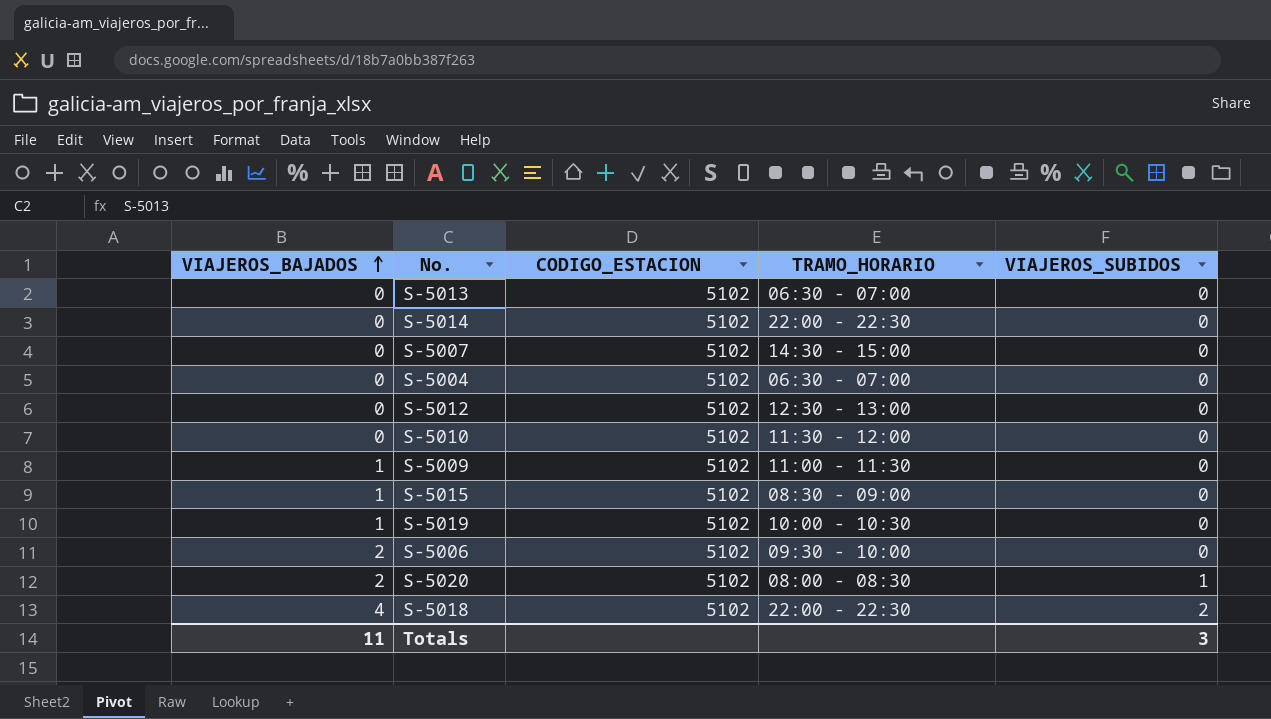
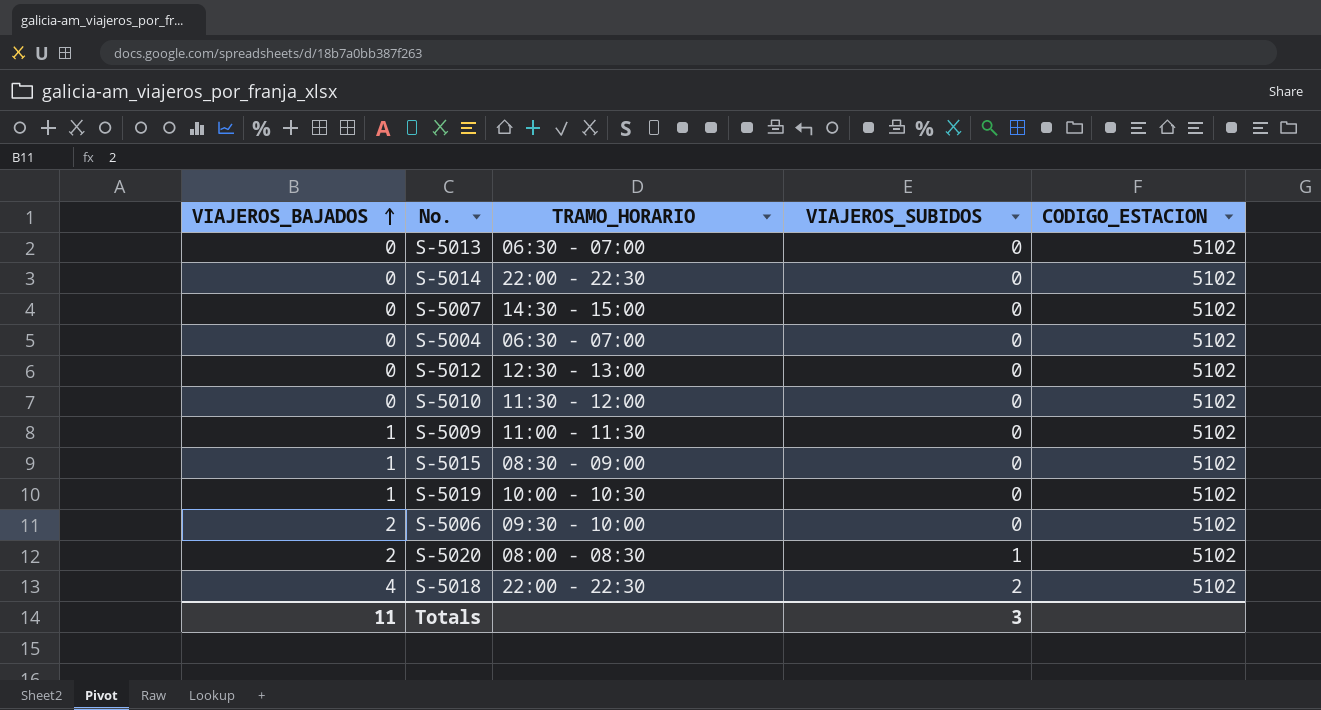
column CODIGO_ESTACION | position: 3 -> 5

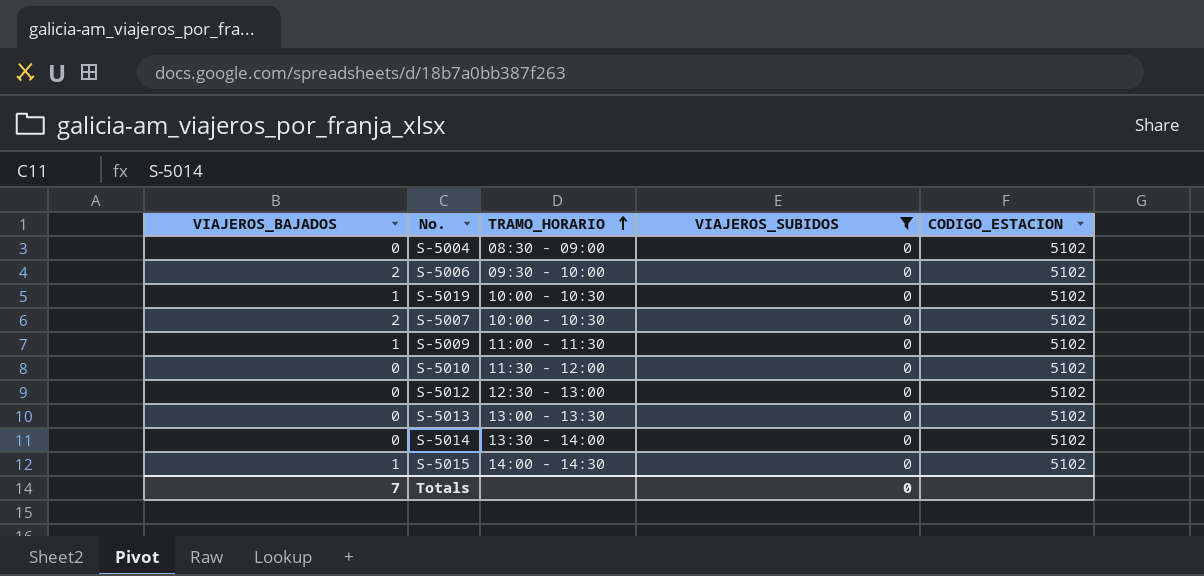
filter: none -> VIAJEROS_SUBIDOS = 0
row order: VIAJEROS_BAJADOS ascending -> TRAMO_HORARIO ascending
S-5004 | TRAMO_HORARIO: 06:30 - 07:00 -> 08:30 - 09:00
S-5007 | VIAJEROS_BAJADOS: 0 -> 2
S-5007 | TRAMO_HORARIO: 14:30 - 15:00 -> 10:00 - 10:30
S-5013 | TRAMO_HORARIO: 06:30 - 07:00 -> 13:00 - 13:30
S-5014 | TRAMO_HORARIO: 22:00 - 22:30 -> 13:30 - 14:00
S-5015 | TRAMO_HORARIO: 08:30 - 09:00 -> 14:00 - 14:30
Totals | VIAJEROS_BAJADOS: 11 -> 7
Totals | VIAJEROS_SUBIDOS: 3 -> 0

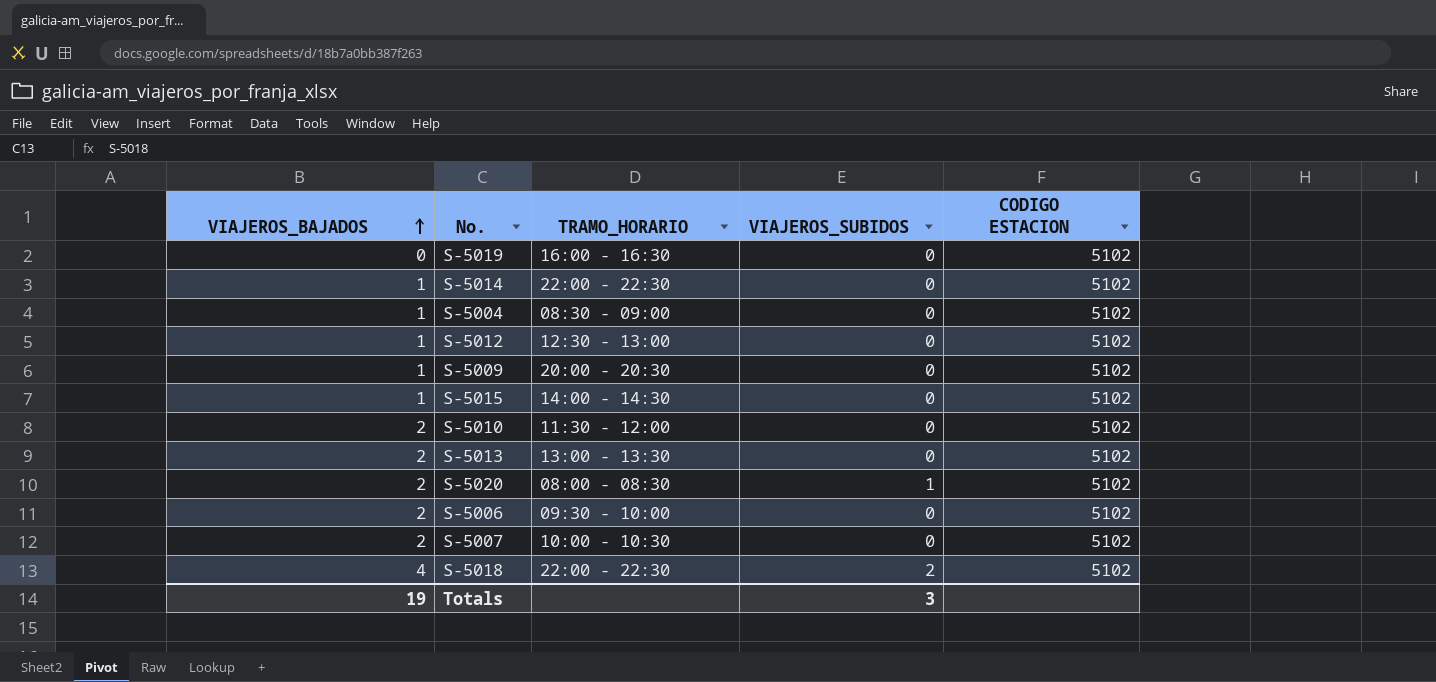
filter: VIAJEROS_SUBIDOS = 0 -> none
row order: TRAMO_HORARIO ascending -> VIAJEROS_BAJADOS ascending
column name: CODIGO_ESTACION -> CODIGO ESTACION
S-5019 | VIAJEROS_BAJADOS: 1 -> 0
S-5019 | TRAMO_HORARIO: 10:00 - 10:30 -> 16:00 - 16:30
S-5014 | VIAJEROS_BAJADOS: 0 -> 1
S-5014 | TRAMO_HORARIO: 13:30 - 14:00 -> 22:00 - 22:30
S-5004 | VIAJEROS_BAJADOS: 0 -> 1
S-5012 | VIAJEROS_BAJADOS: 0 -> 1
S-5009 | TRAMO_HORARIO: 11:00 - 11:30 -> 20:00 - 20:30
S-5010 | VIAJEROS_BAJADOS: 0 -> 2
S-5013 | VIAJEROS_BAJADOS: 0 -> 2
Totals | VIAJEROS_BAJADOS: 7 -> 19
Totals | VIAJEROS_SUBIDOS: 0 -> 3

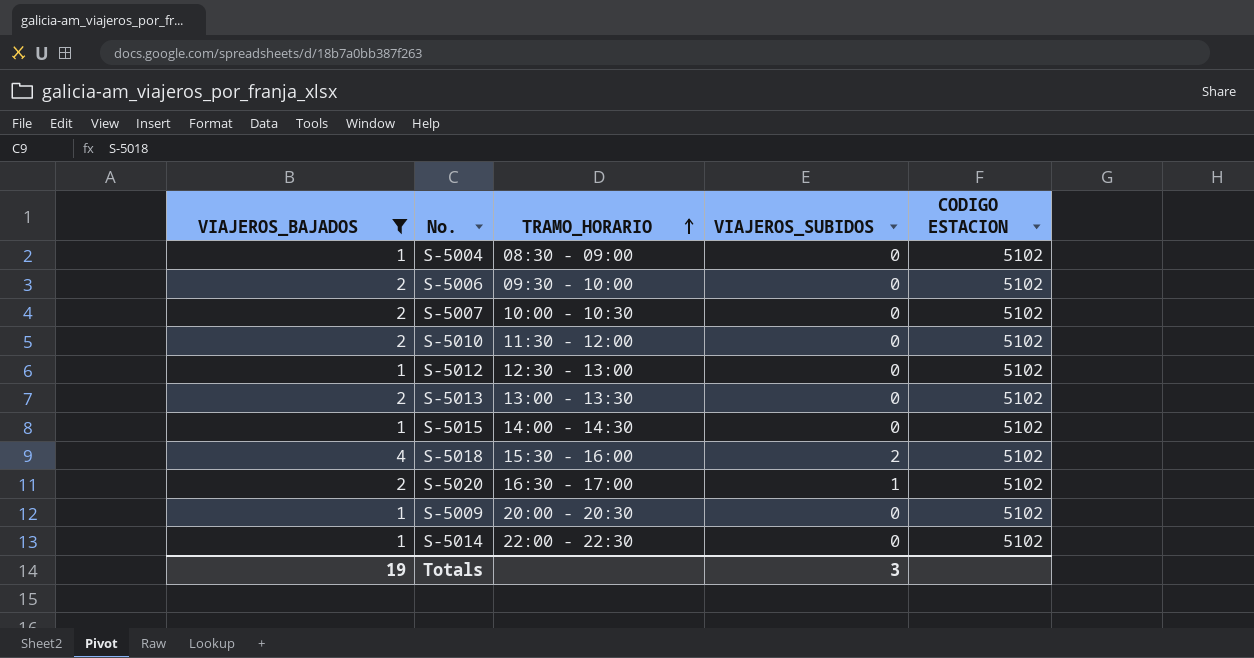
filter: none -> VIAJEROS_BAJADOS != 0
row order: VIAJEROS_BAJADOS ascending -> TRAMO_HORARIO ascending
S-5018 | TRAMO_HORARIO: 22:00 - 22:30 -> 15:30 - 16:00
S-5020 | TRAMO_HORARIO: 08:00 - 08:30 -> 16:30 - 17:00

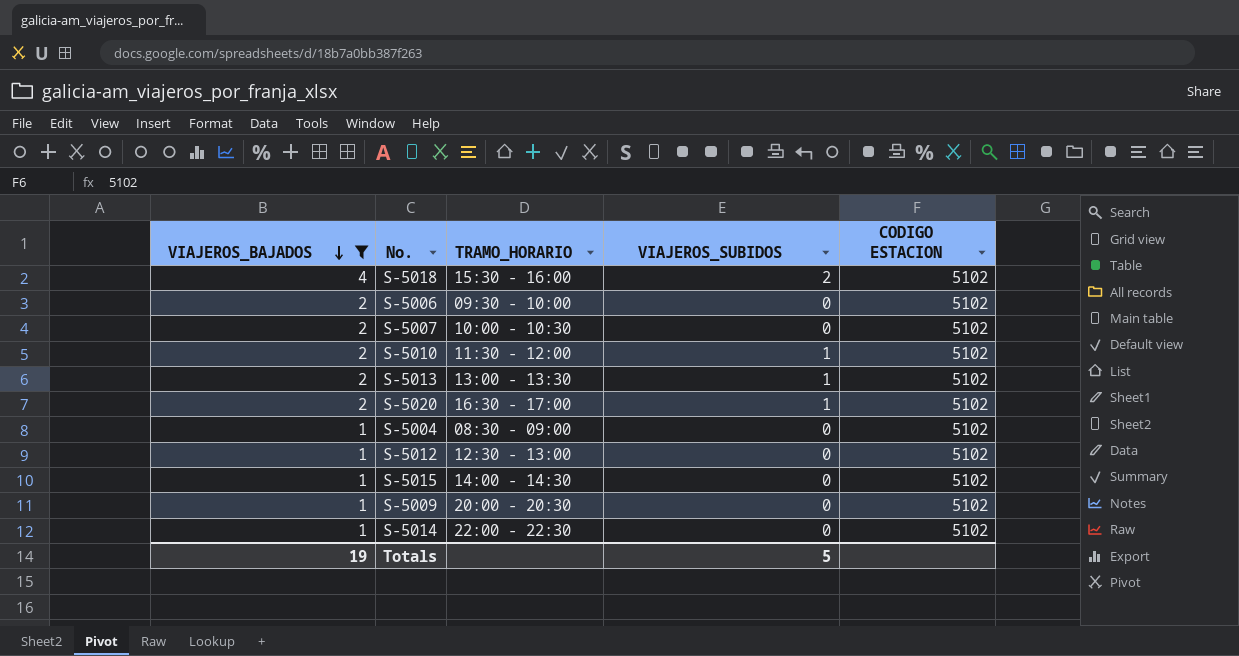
row order: TRAMO_HORARIO ascending -> VIAJEROS_BAJADOS descending
S-5010 | VIAJEROS_SUBIDOS: 0 -> 1
S-5013 | VIAJEROS_SUBIDOS: 0 -> 1
Totals | VIAJEROS_SUBIDOS: 3 -> 5

